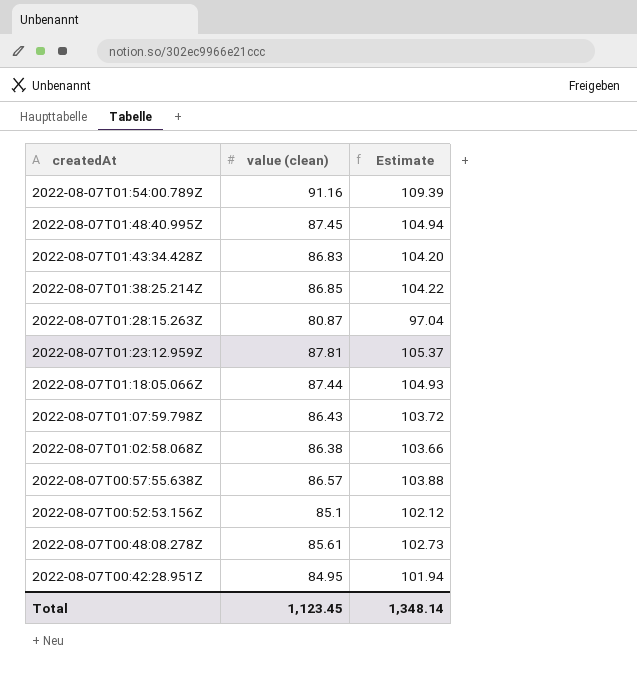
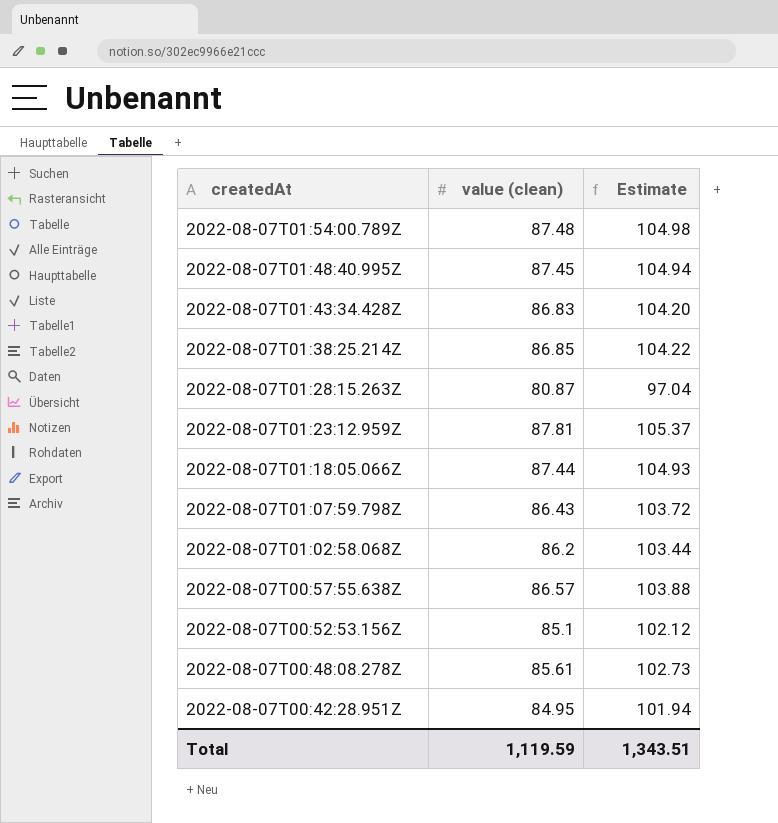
2022-08-07T01:54:00.789Z | value (clean): 91.16 -> 87.48
2022-08-07T01:54:00.789Z | Estimate: 109.39 -> 104.98
2022-08-07T01:02:58.068Z | value (clean): 86.38 -> 86.2
2022-08-07T01:02:58.068Z | Estimate: 103.66 -> 103.44
Total | value (clean): 1,123.45 -> 1,119.59
Total | Estimate: 1,348.14 -> 1,343.51

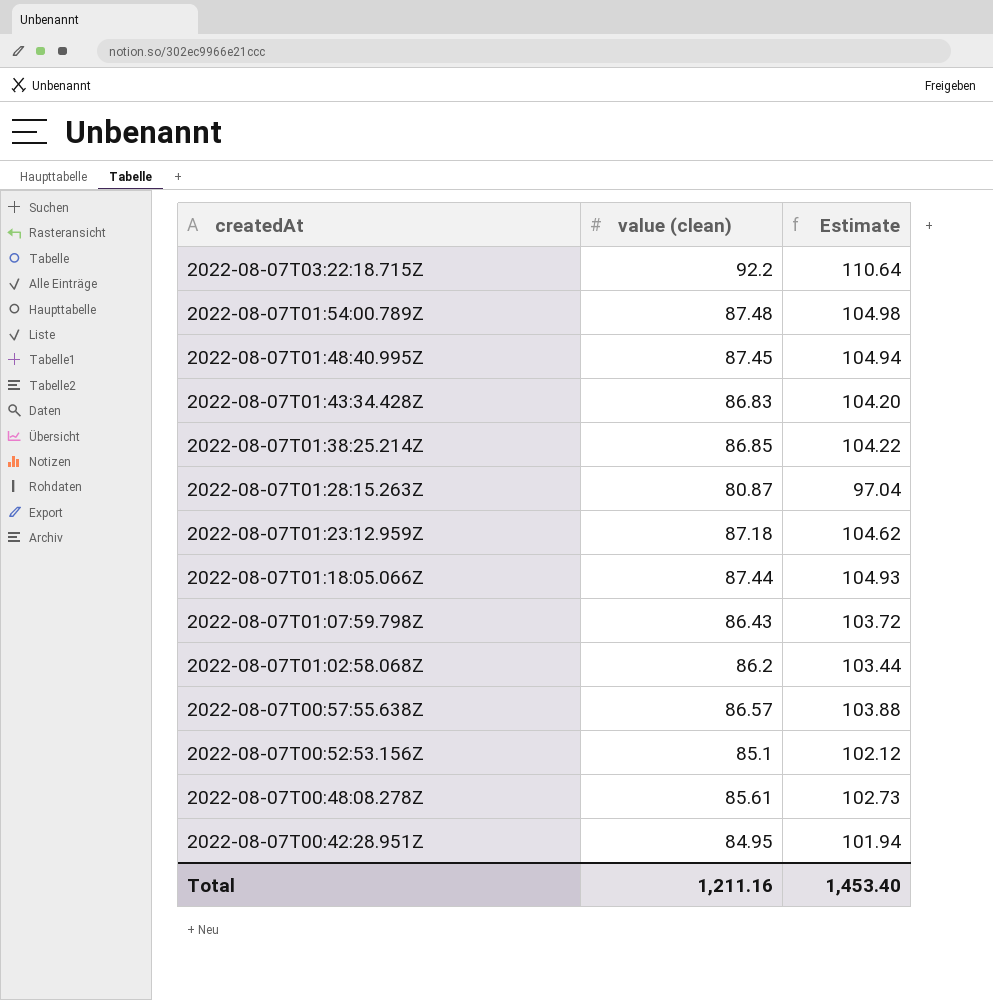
row 2022-08-07T03:22:18.715Z: none -> 92.2 | 110.64
2022-08-07T01:23:12.959Z | value (clean): 87.81 -> 87.18
2022-08-07T01:23:12.959Z | Estimate: 105.37 -> 104.62
Total | value (clean): 1,119.59 -> 1,211.16
Total | Estimate: 1,343.51 -> 1,453.40

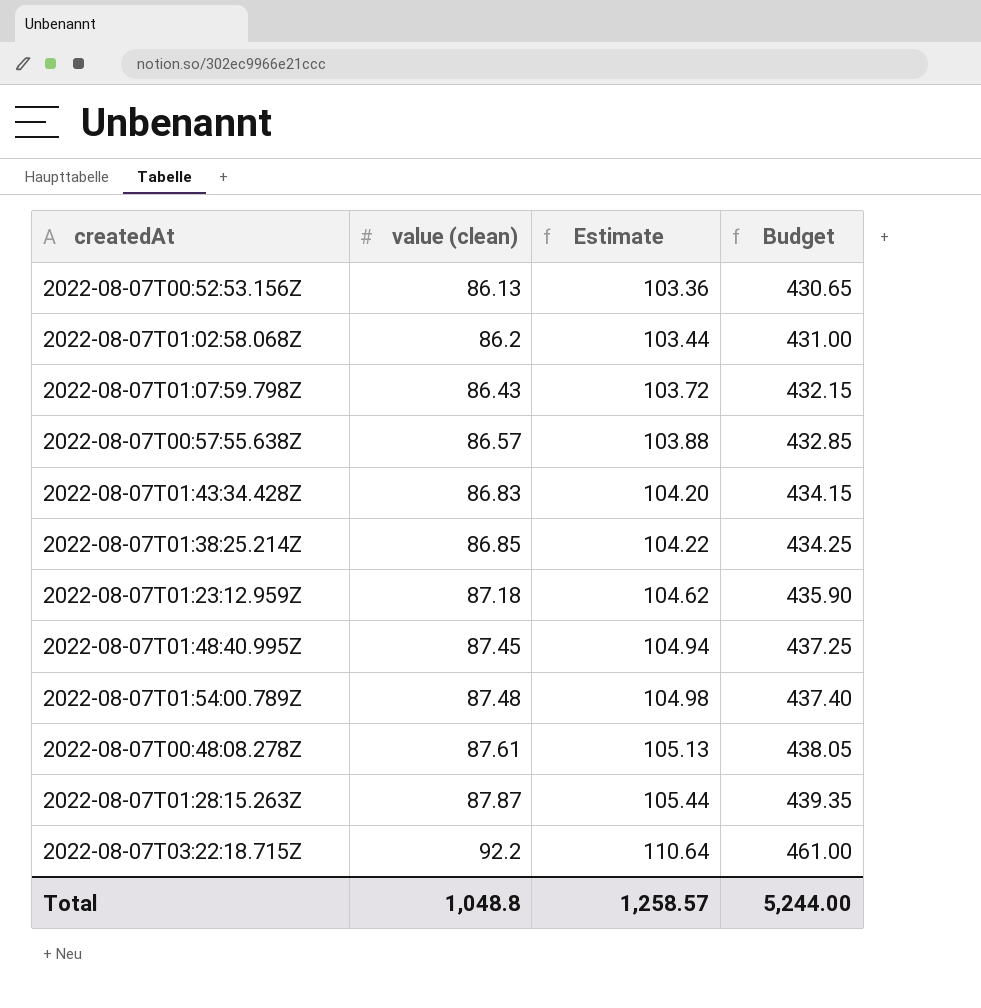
row order: createdAt descending -> value (clean) ascending
column Budget | formula: none -> [value (clean)] * 5
row 2022-08-07T01:18:05.066Z: 87.44 | 104.93 -> none
row 2022-08-07T00:42:28.951Z: 84.95 | 101.94 -> none
2022-08-07T00:52:53.156Z | value (clean): 85.1 -> 86.13
2022-08-07T00:52:53.156Z | Estimate: 102.12 -> 103.36
2022-08-07T00:48:08.278Z | value (clean): 85.61 -> 87.61
2022-08-07T00:48:08.278Z | Estimate: 102.73 -> 105.13
2022-08-07T01:28:15.263Z | value (clean): 80.87 -> 87.87
2022-08-07T01:28:15.263Z | Estimate: 97.04 -> 105.44
Total | value (clean): 1,211.16 -> 1,048.8
Total | Estimate: 1,453.40 -> 1,258.57

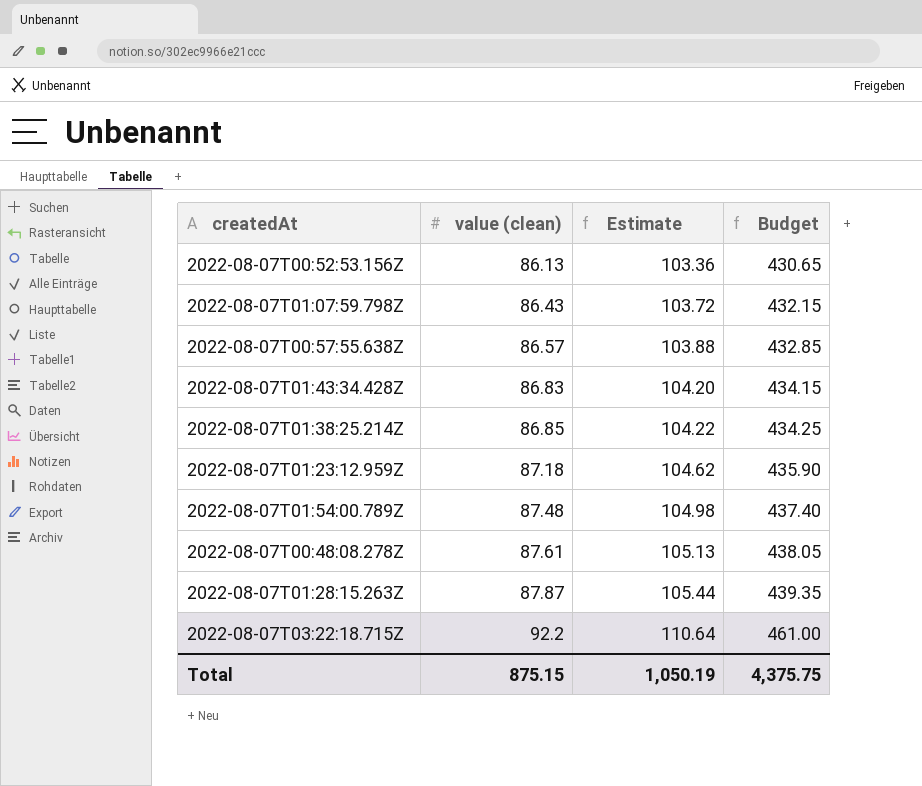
row 2022-08-07T01:02:58.068Z: 86.2 | 103.44 | 431.00 -> none
row 2022-08-07T01:48:40.995Z: 87.45 | 104.94 | 437.25 -> none
Total | value (clean): 1,048.8 -> 875.15
Total | Estimate: 1,258.57 -> 1,050.19
Total | Budget: 5,244.00 -> 4,375.75

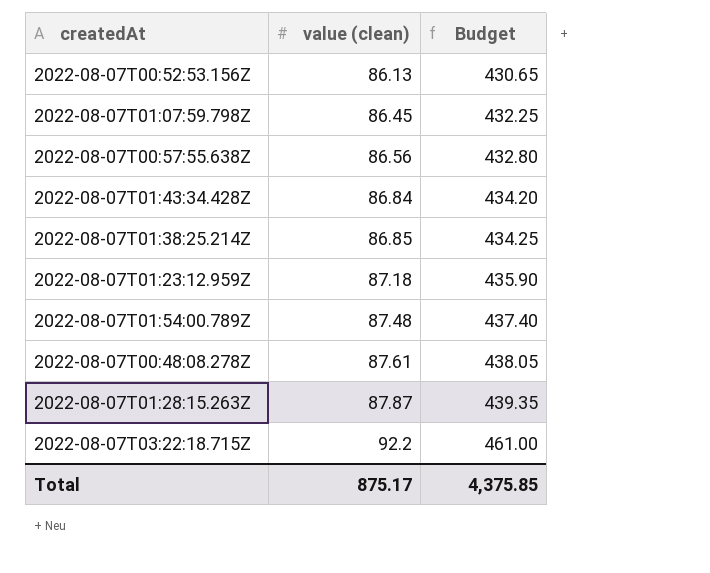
column Estimate | formula: [value (clean)] * 1.2 -> none
2022-08-07T01:07:59.798Z | value (clean): 86.43 -> 86.45
2022-08-07T01:07:59.798Z | Budget: 432.15 -> 432.25
2022-08-07T00:57:55.638Z | value (clean): 86.57 -> 86.56
2022-08-07T00:57:55.638Z | Budget: 432.85 -> 432.80
2022-08-07T01:43:34.428Z | value (clean): 86.83 -> 86.84
2022-08-07T01:43:34.428Z | Budget: 434.15 -> 434.20
Total | value (clean): 875.15 -> 875.17
Total | Budget: 4,375.75 -> 4,375.85

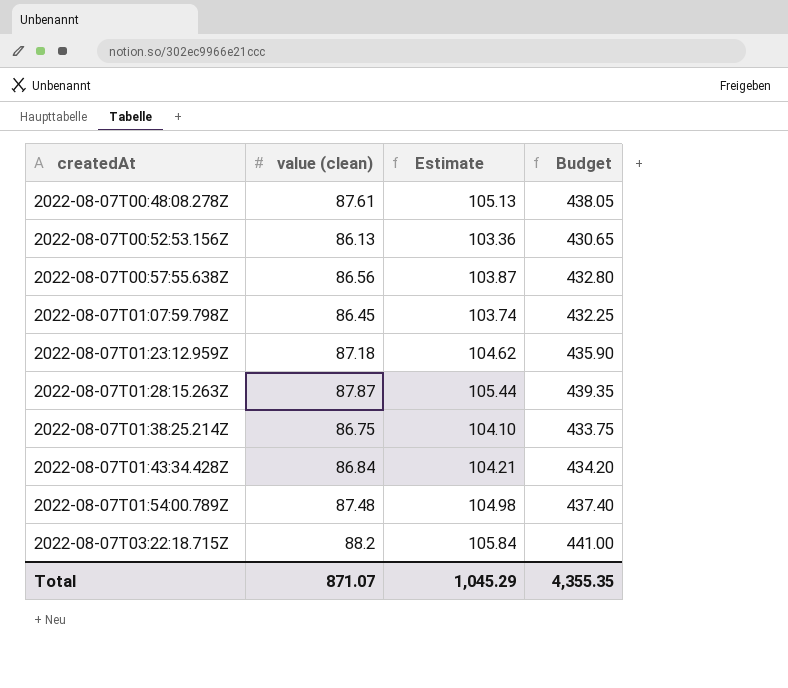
row order: value (clean) ascending -> createdAt ascending
column Estimate | formula: none -> [value (clean)] * 1.2
2022-08-07T01:38:25.214Z | value (clean): 86.85 -> 86.75
2022-08-07T01:38:25.214Z | Budget: 434.25 -> 433.75
2022-08-07T03:22:18.715Z | value (clean): 92.2 -> 88.2
2022-08-07T03:22:18.715Z | Budget: 461.00 -> 441.00
Total | value (clean): 875.17 -> 871.07
Total | Budget: 4,375.85 -> 4,355.35

